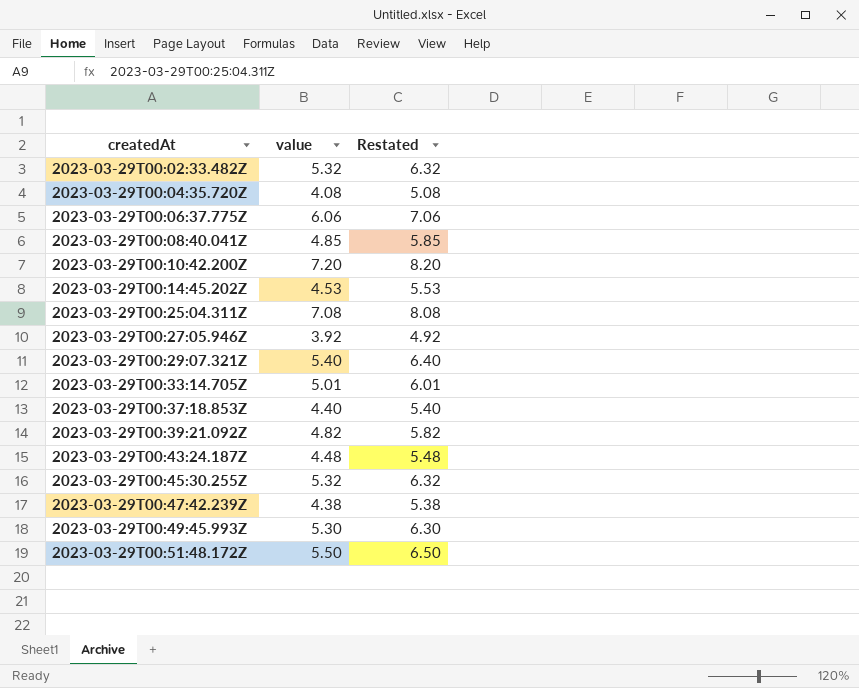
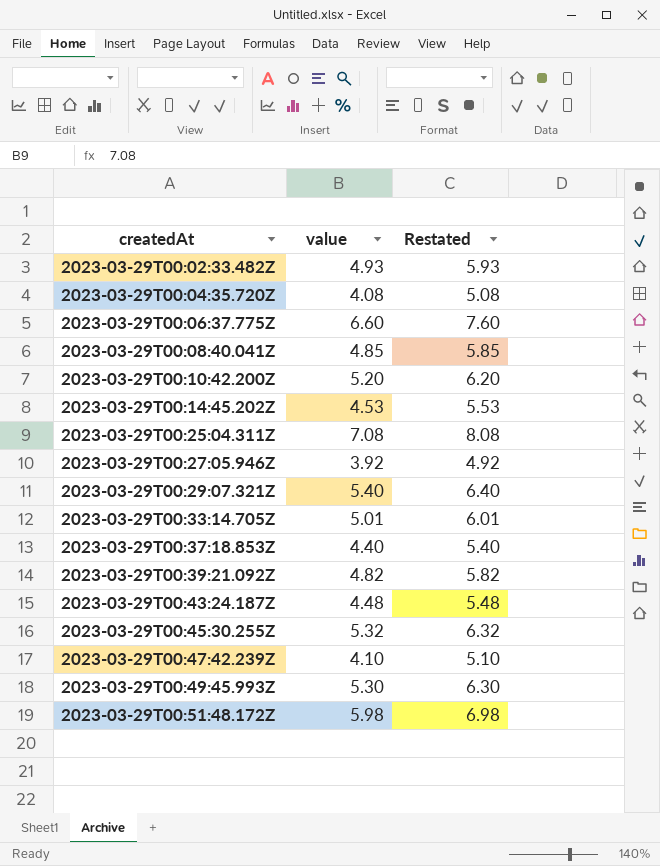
2023-03-29T00:02:33.482Z | value: 5.32 -> 4.93
2023-03-29T00:02:33.482Z | Restated: 6.32 -> 5.93
2023-03-29T00:06:37.775Z | value: 6.06 -> 6.60
2023-03-29T00:06:37.775Z | Restated: 7.06 -> 7.60
2023-03-29T00:10:42.200Z | value: 7.20 -> 5.20
2023-03-29T00:10:42.200Z | Restated: 8.20 -> 6.20
2023-03-29T00:47:42.239Z | value: 4.38 -> 4.10
2023-03-29T00:47:42.239Z | Restated: 5.38 -> 5.10
2023-03-29T00:51:48.172Z | value: 5.50 -> 5.98
2023-03-29T00:51:48.172Z | Restated: 6.50 -> 6.98

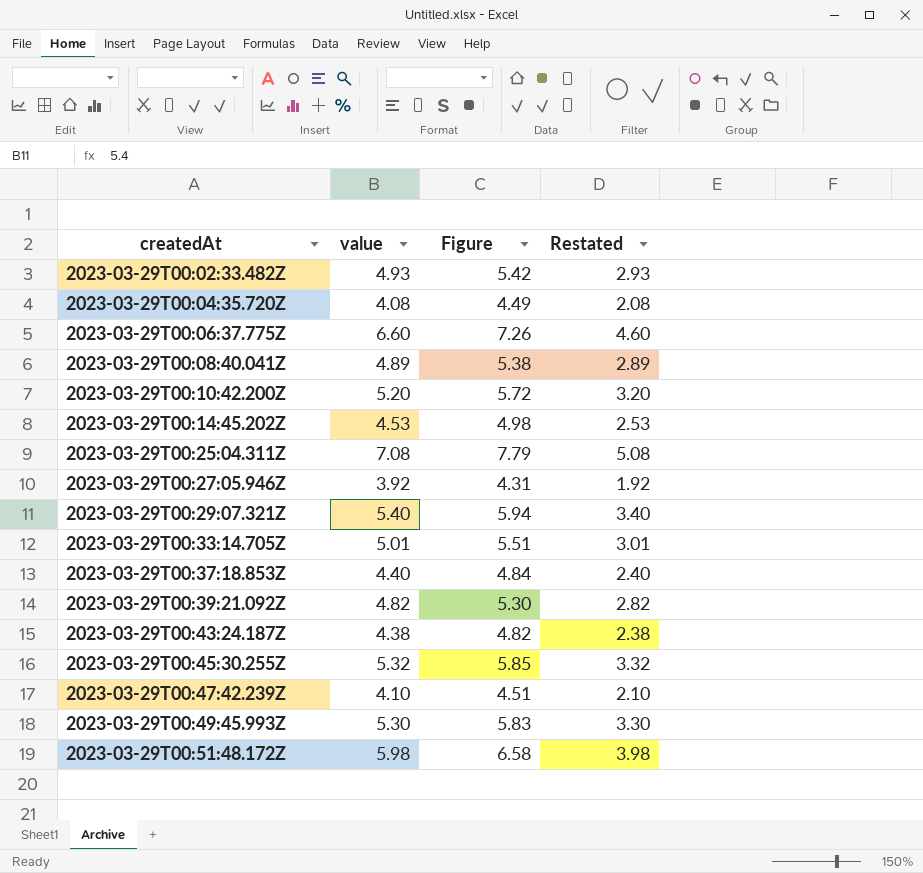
column Figure | formula: none -> [value] * 1.1
column Restated | formula: [value] + 1 -> [value] - 2
2023-03-29T00:08:40.041Z | value: 4.85 -> 4.89
2023-03-29T00:43:24.187Z | value: 4.48 -> 4.38

